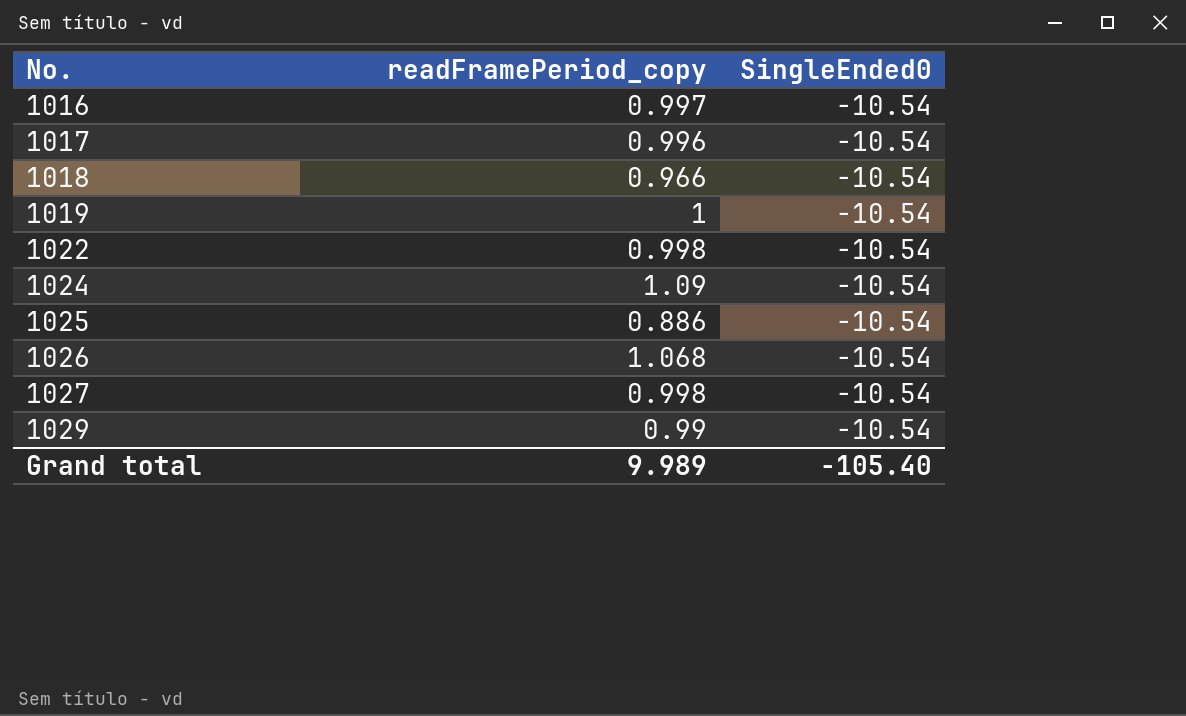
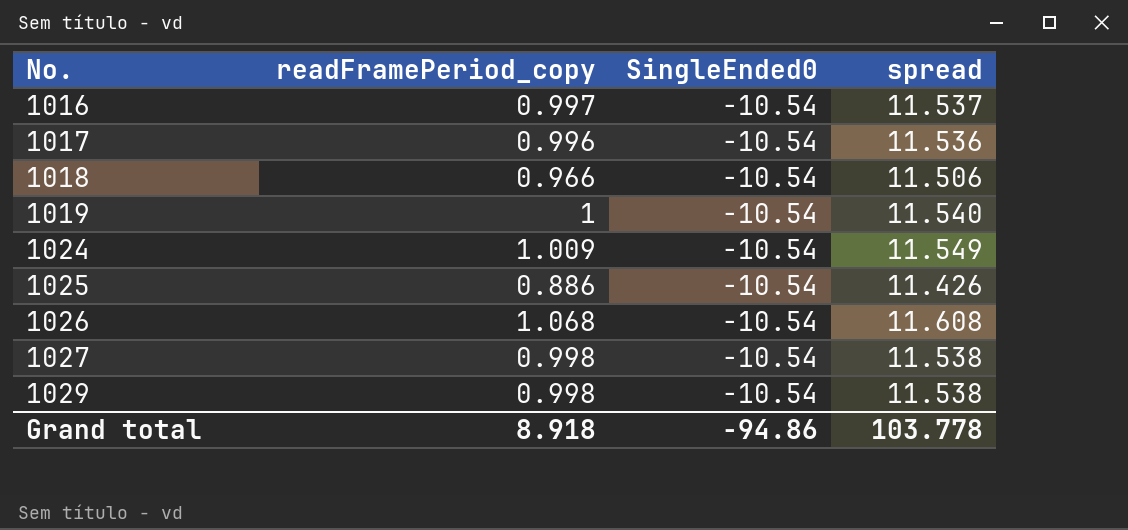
column spread | formula: none -> [readFramePeriod_copy] - [SingleEnded0]
row 1022: 0.998 | -10.54 -> none
1024 | readFramePeriod_copy: 1.09 -> 1.009
1029 | readFramePeriod_copy: 0.99 -> 0.998
Grand total | readFramePeriod_copy: 9.989 -> 8.918
Grand total | SingleEnded0: -105.40 -> -94.86

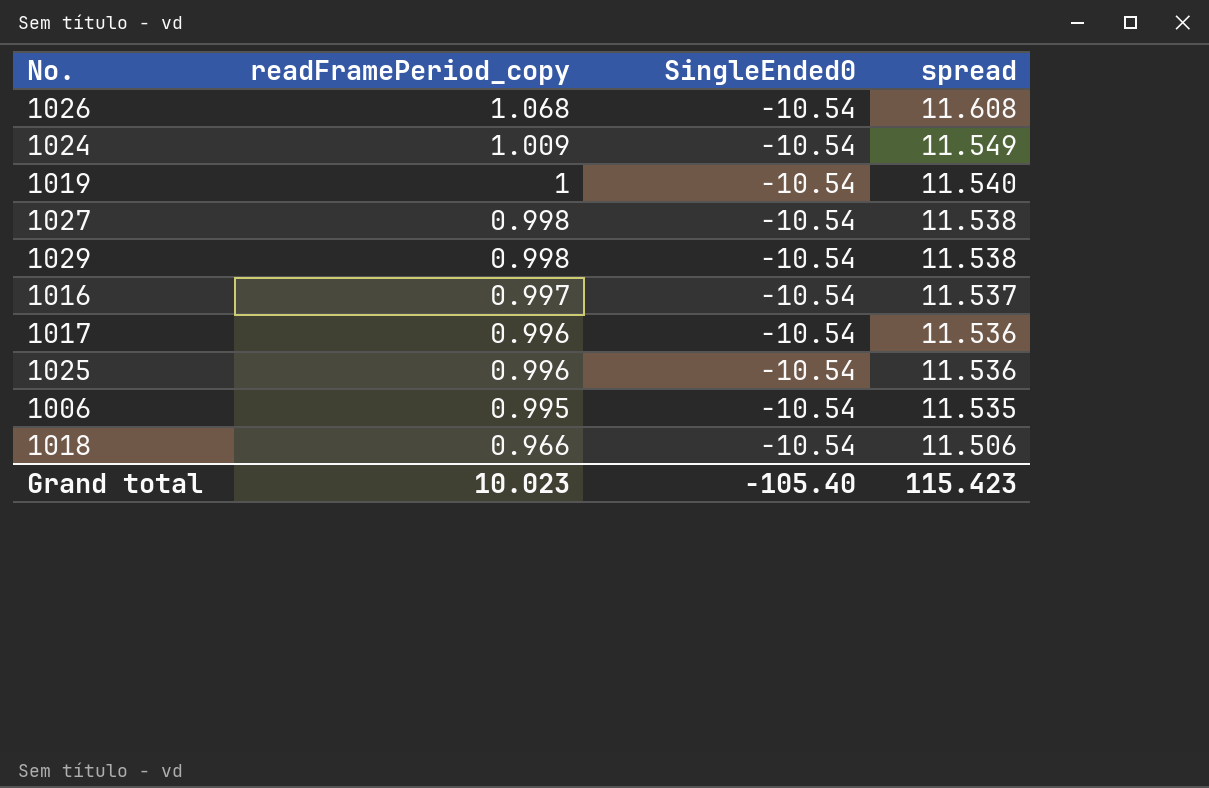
row order: No. ascending -> readFramePeriod_copy descending
1025 | readFramePeriod_copy: 0.886 -> 0.996
1025 | spread: 11.426 -> 11.536
row 1006: none -> 0.995 | -10.54 | 11.535
Grand total | readFramePeriod_copy: 8.918 -> 10.023
Grand total | SingleEnded0: -94.86 -> -105.40
Grand total | spread: 103.778 -> 115.423

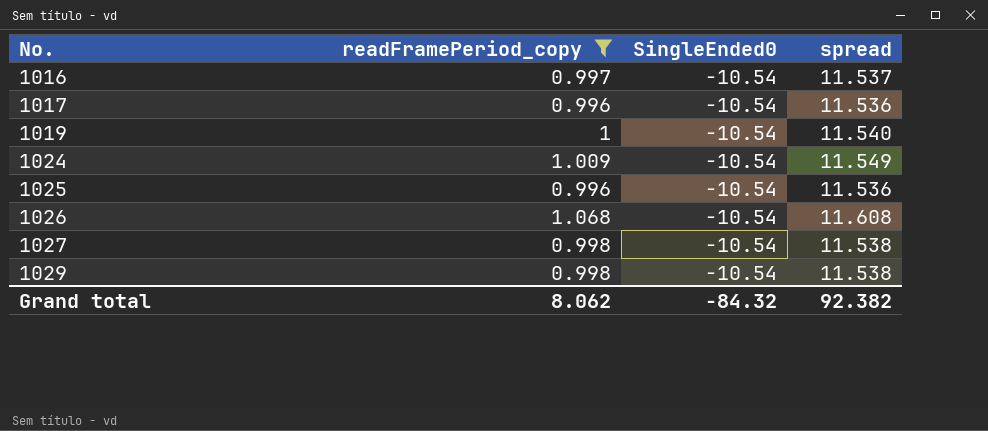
filter: none -> readFramePeriod_copy >= 0.996
row order: readFramePeriod_copy descending -> No. ascending
Grand total | readFramePeriod_copy: 10.023 -> 8.062
Grand total | SingleEnded0: -105.40 -> -84.32
Grand total | spread: 115.423 -> 92.382

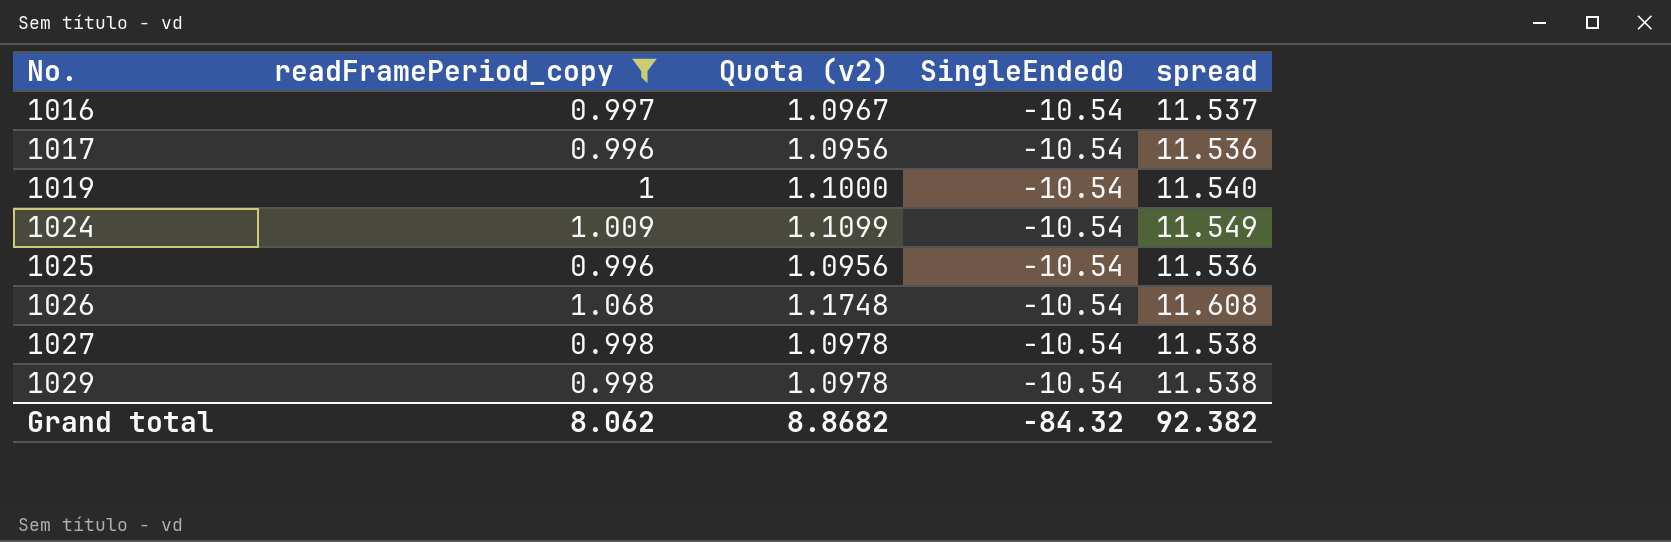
column Quota (v2) | formula: none -> [readFramePeriod_copy] * 1.1

